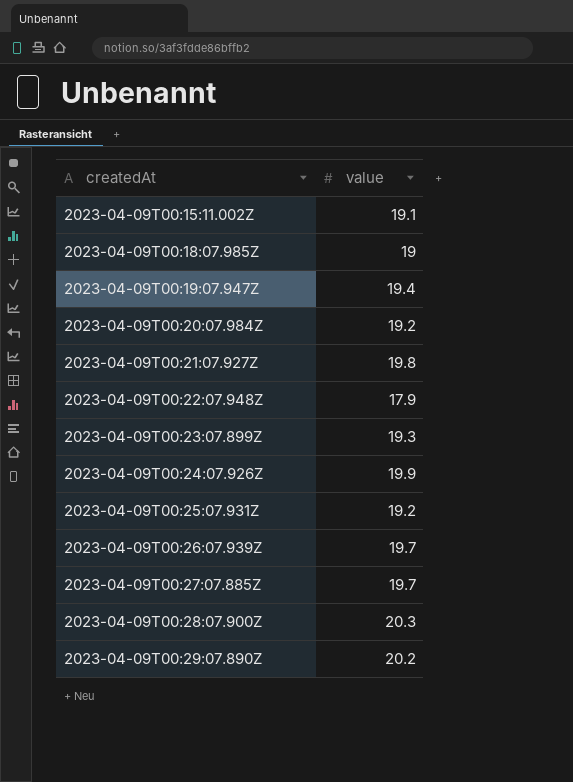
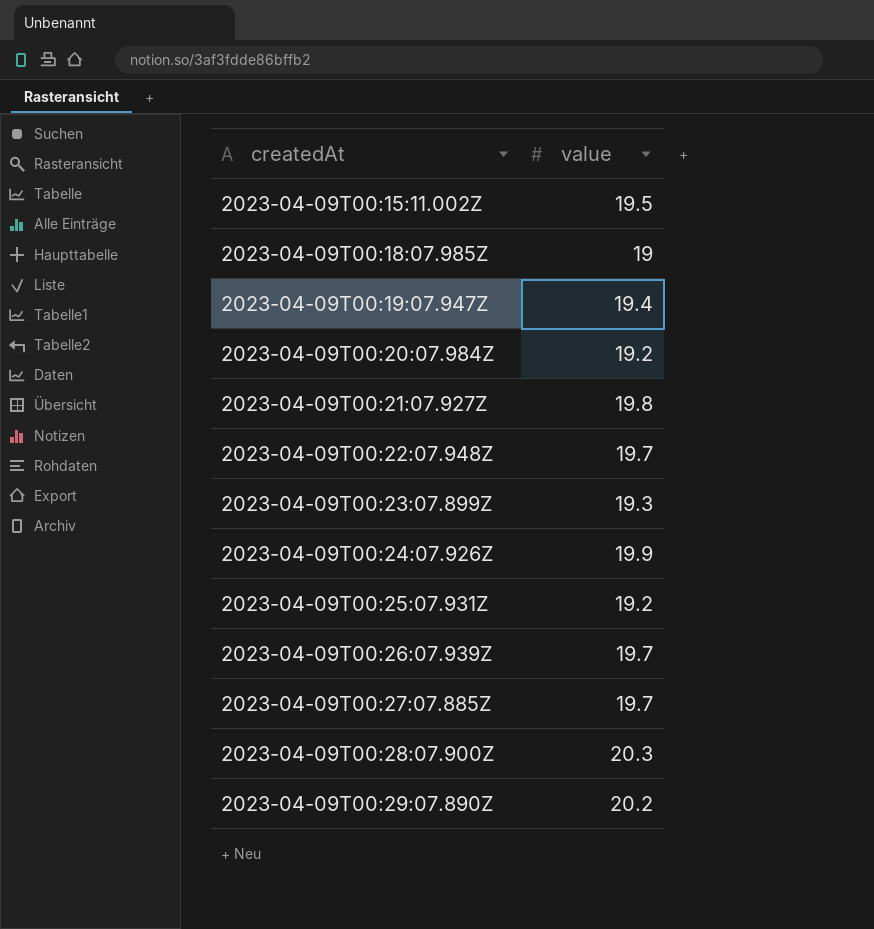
2023-04-09T00:15:11.002Z | value: 19.1 -> 19.5
2023-04-09T00:22:07.948Z | value: 17.9 -> 19.7

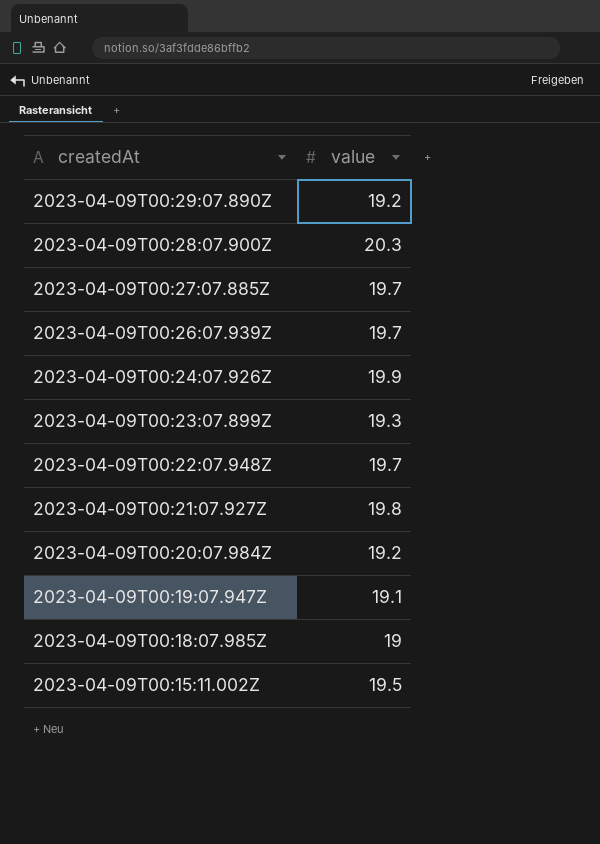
row order: createdAt ascending -> createdAt descending
row 2023-04-09T00:25:07.931Z: 19.2 -> none
2023-04-09T00:29:07.890Z | value: 20.2 -> 19.2
2023-04-09T00:19:07.947Z | value: 19.4 -> 19.1

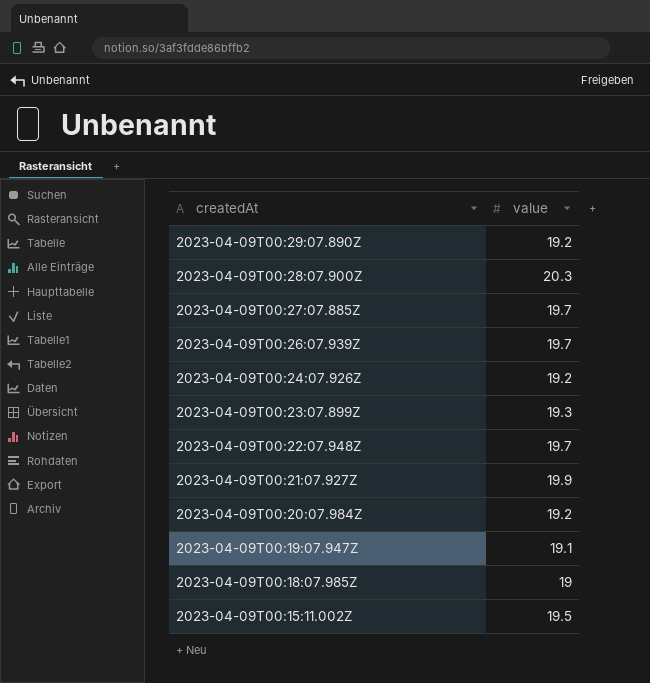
2023-04-09T00:24:07.926Z | value: 19.9 -> 19.2
2023-04-09T00:21:07.927Z | value: 19.8 -> 19.9

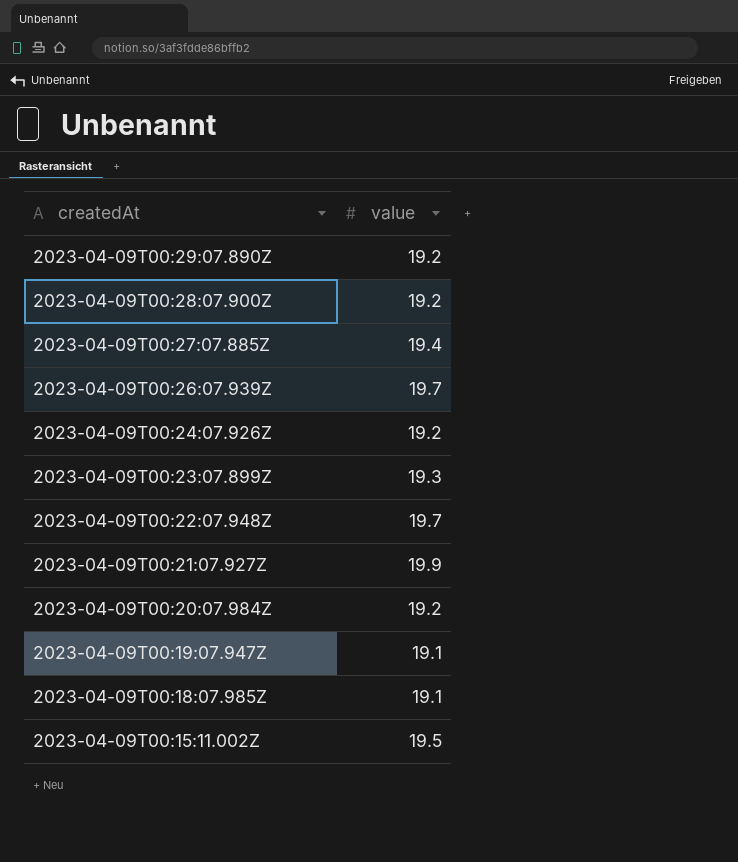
2023-04-09T00:28:07.900Z | value: 20.3 -> 19.2
2023-04-09T00:27:07.885Z | value: 19.7 -> 19.4
2023-04-09T00:18:07.985Z | value: 19 -> 19.1

